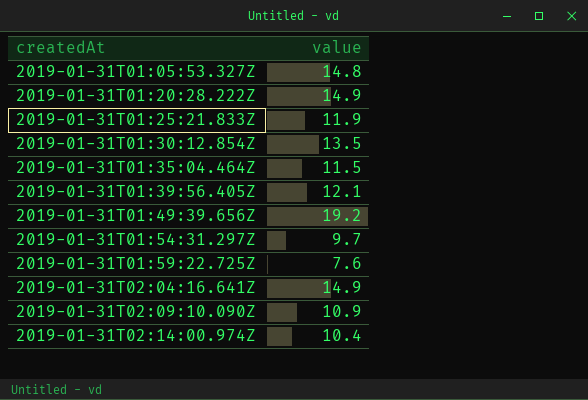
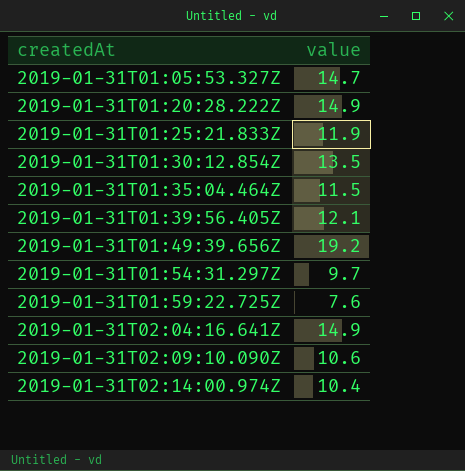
2019-01-31T01:05:53.327Z | value: 14.8 -> 14.7
2019-01-31T02:09:10.090Z | value: 10.9 -> 10.6

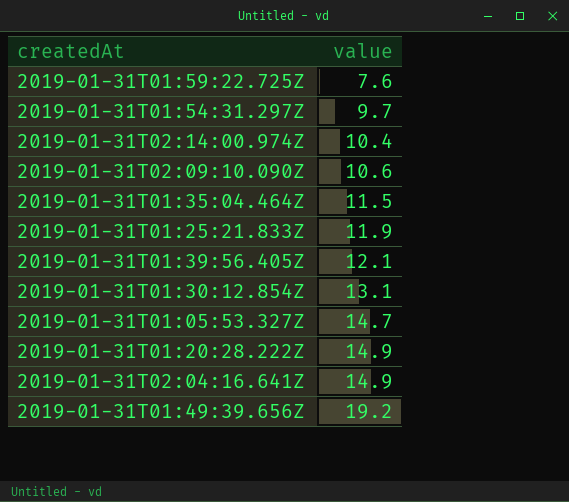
row order: createdAt ascending -> value ascending
2019-01-31T01:30:12.854Z | value: 13.5 -> 13.1

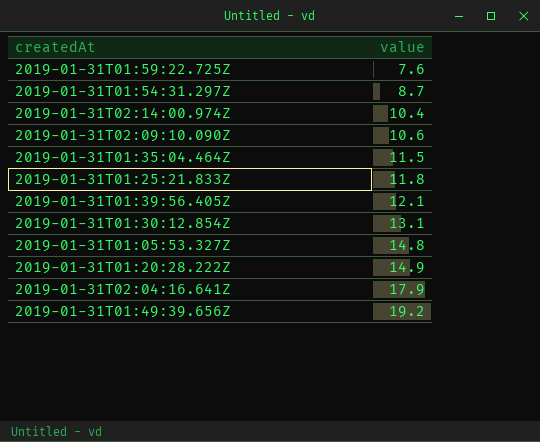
2019-01-31T01:54:31.297Z | value: 9.7 -> 8.7
2019-01-31T01:25:21.833Z | value: 11.9 -> 11.8
2019-01-31T01:05:53.327Z | value: 14.7 -> 14.8
2019-01-31T02:04:16.641Z | value: 14.9 -> 17.9

